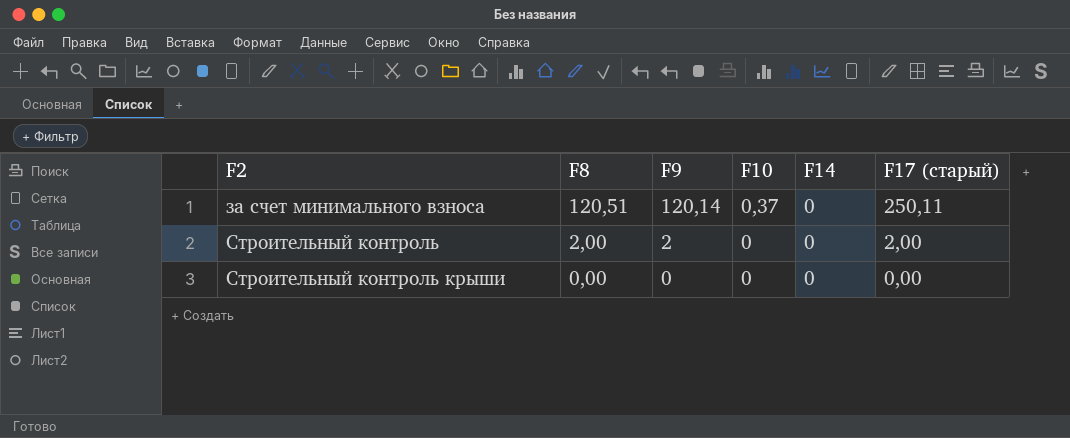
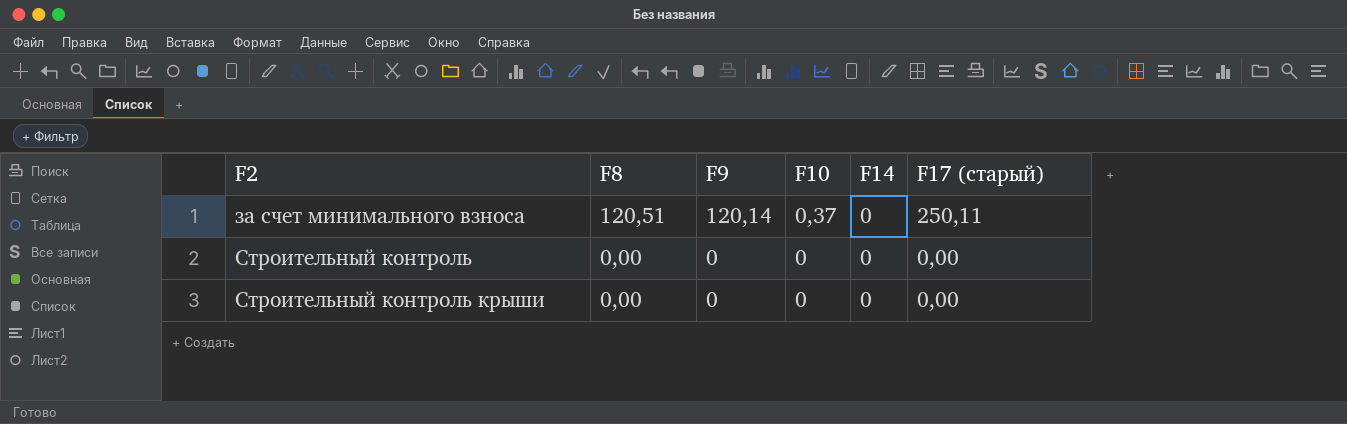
Строительный контроль | F8: 2,00 -> 0,00
Строительный контроль | F9: 2 -> 0
Строительный контроль | F17 (старый): 2,00 -> 0,00

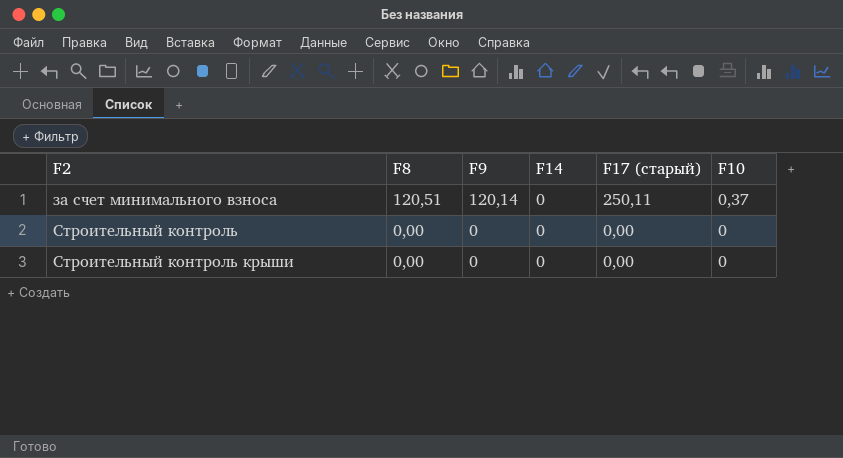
column F10 | position: 4 -> 6

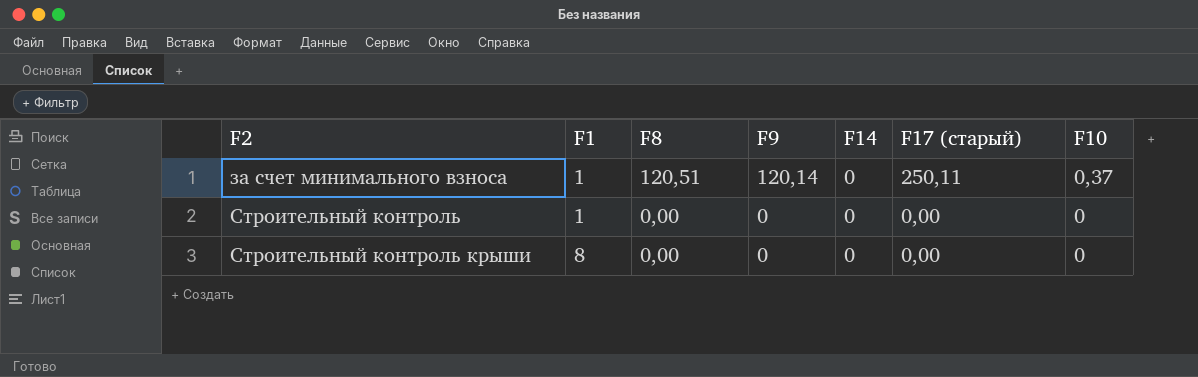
column F1 | position: none -> 2

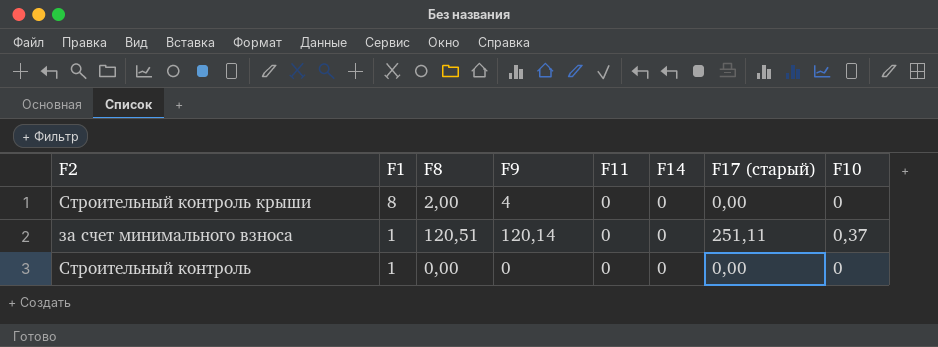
row order: F2 ascending -> F1 descending
column F11 | position: none -> 5
Строительный контроль крыши | F8: 0,00 -> 2,00
Строительный контроль крыши | F9: 0 -> 4
за счет минимального взноса | F17 (старый): 250,11 -> 251,11

